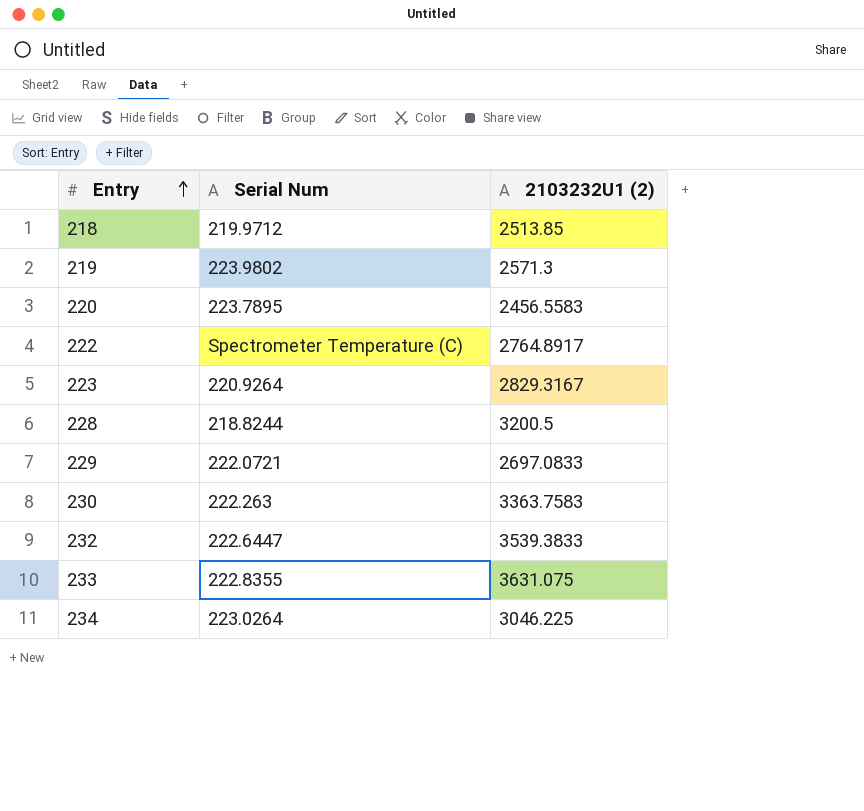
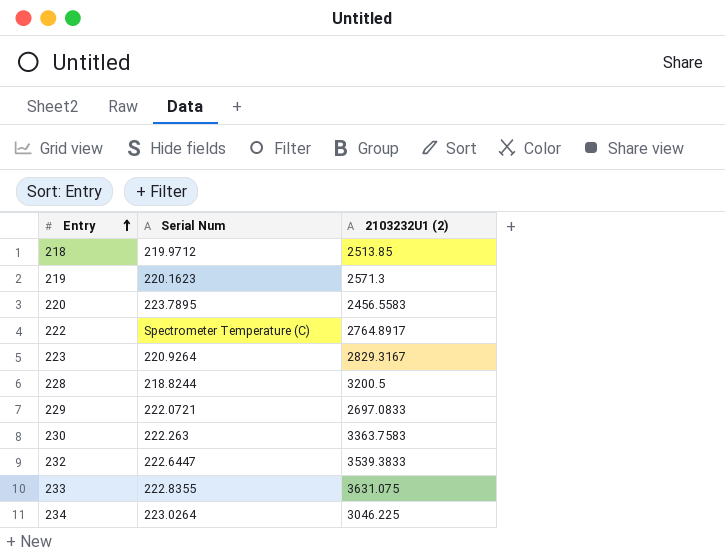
219 | Serial Num: 223.9802 -> 220.1623

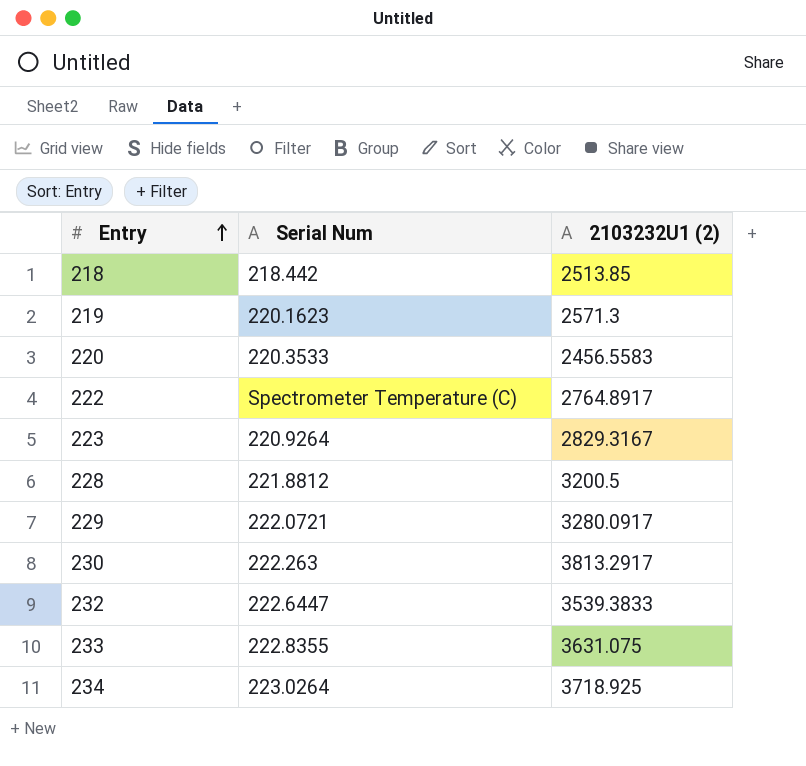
218 | Serial Num: 219.9712 -> 218.442
220 | Serial Num: 223.7895 -> 220.3533
228 | Serial Num: 218.8244 -> 221.8812
229 | 2103232U1 (2): 2697.0833 -> 3280.0917
230 | 2103232U1 (2): 3363.7583 -> 3813.2917
234 | 2103232U1 (2): 3046.225 -> 3718.925

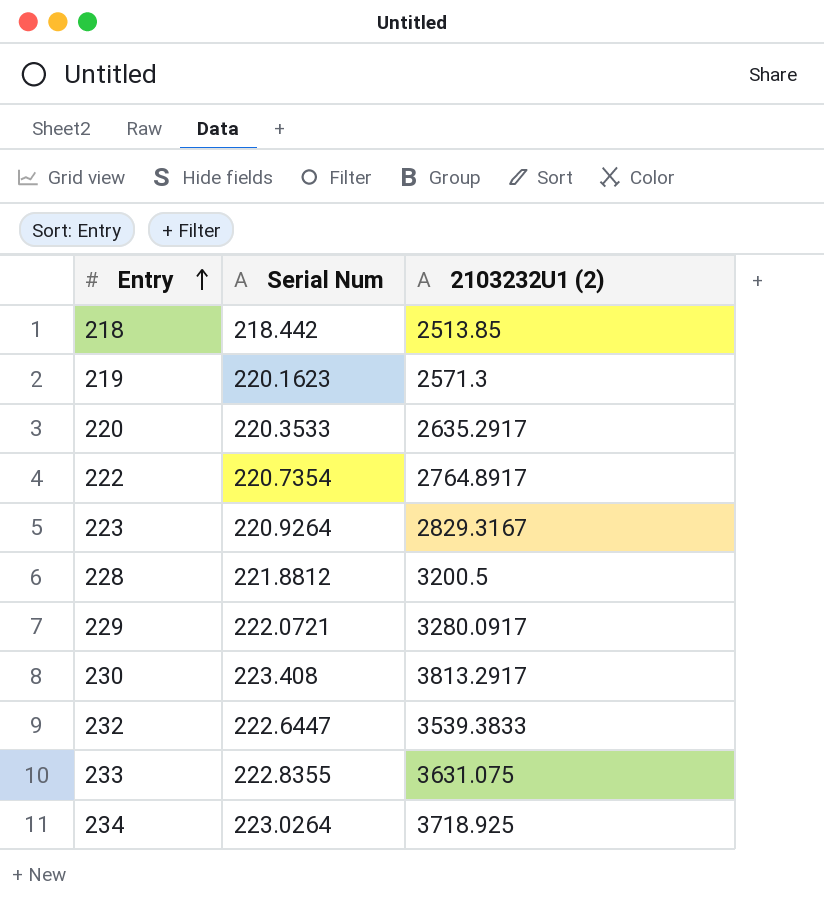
220 | 2103232U1 (2): 2456.5583 -> 2635.2917
222 | Serial Num: Spectrometer Temperature (C) -> 220.7354
230 | Serial Num: 222.263 -> 223.408

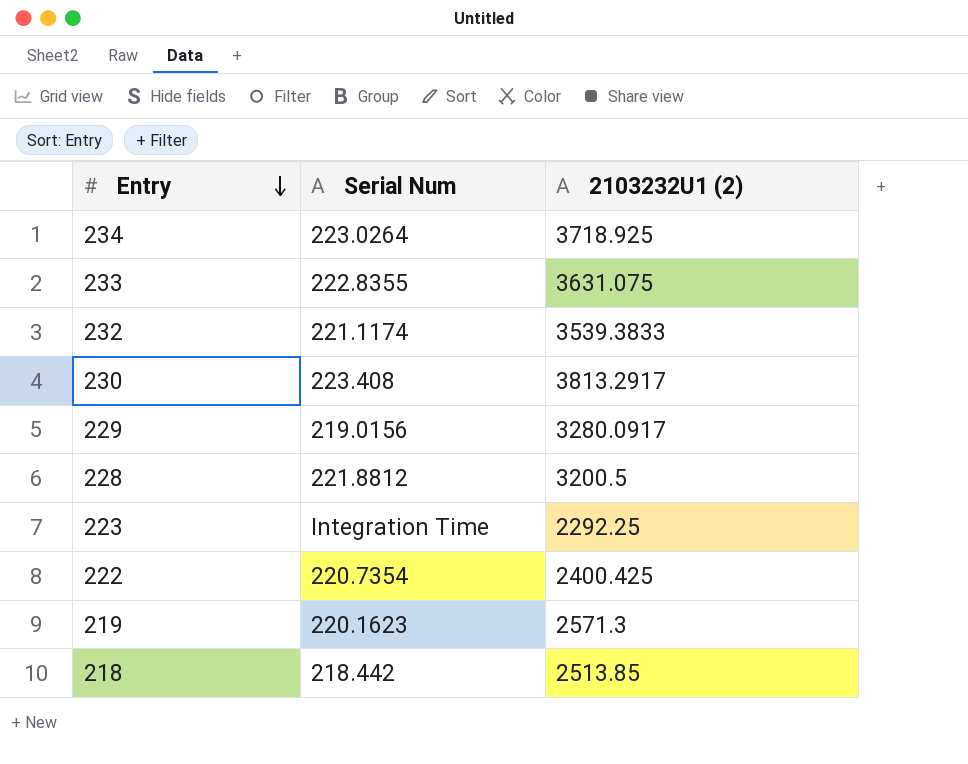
row order: Entry ascending -> Entry descending
row 220: 220.3533 | 2635.2917 -> none
232 | Serial Num: 222.6447 -> 221.1174
229 | Serial Num: 222.0721 -> 219.0156
223 | Serial Num: 220.9264 -> Integration Time
223 | 2103232U1 (2): 2829.3167 -> 2292.25
222 | 2103232U1 (2): 2764.8917 -> 2400.425

